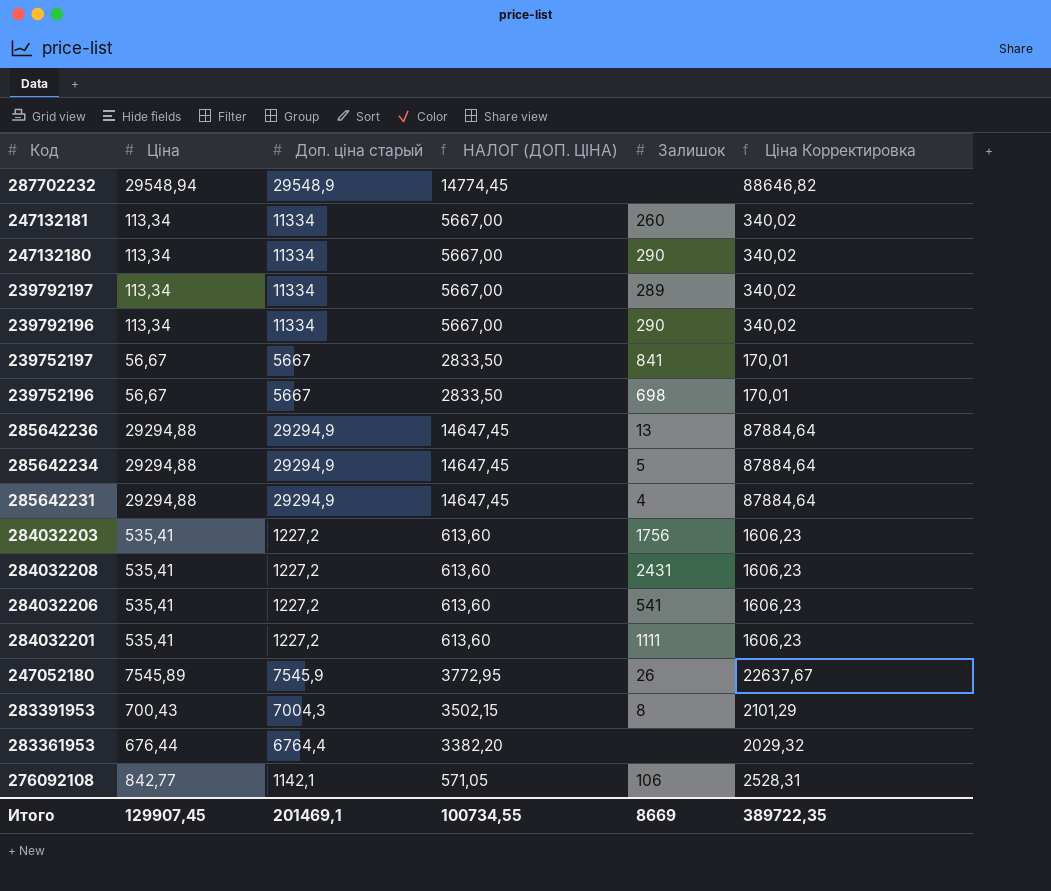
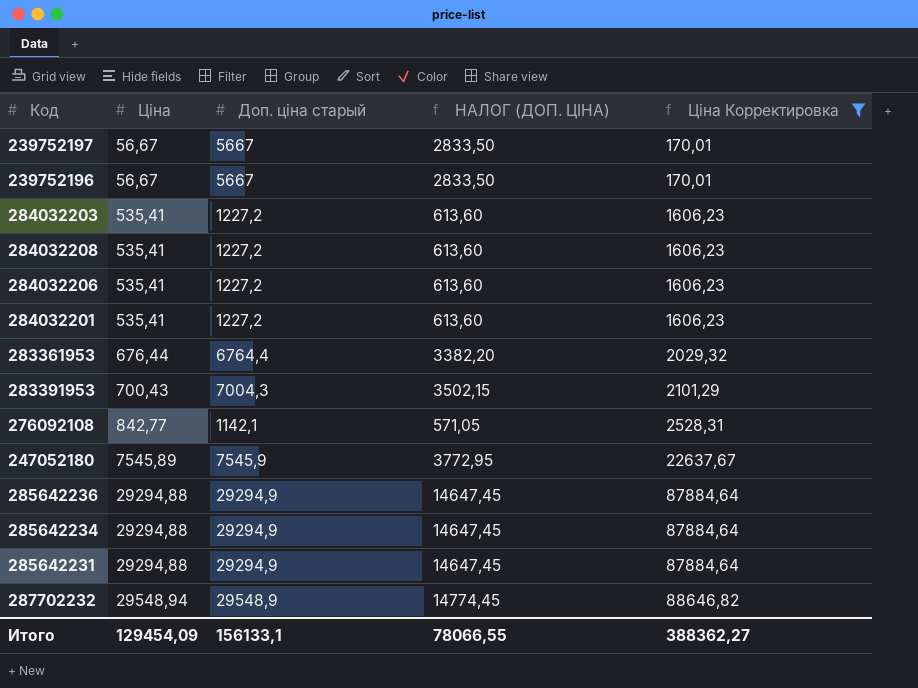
filter: none -> Ціна Корректировка != 340,02
row order: none -> Ціна ascending
column Залишок | position: 5 -> none
Итого | Ціна: 129907,45 -> 129454,09
Итого | Доп. ціна старый: 201469,1 -> 156133,1
Итого | НАЛОГ (ДОП. ЦІНА): 100734,55 -> 78066,55
Итого | Ціна Корректировка: 389722,35 -> 388362,27

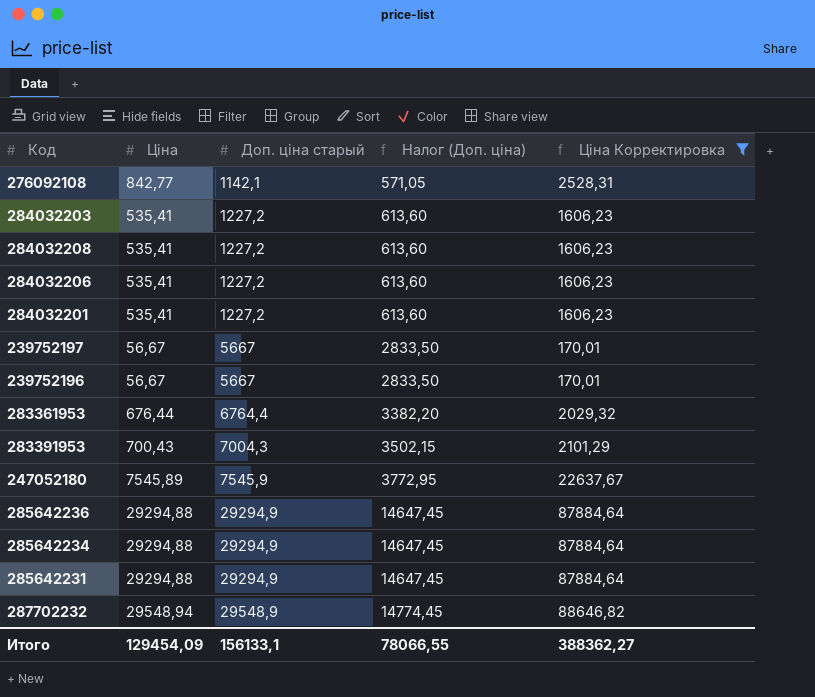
row order: Ціна ascending -> Доп. ціна старый ascending
column name: НАЛОГ (ДОП. ЦІНА) -> Налог (Доп. ціна)

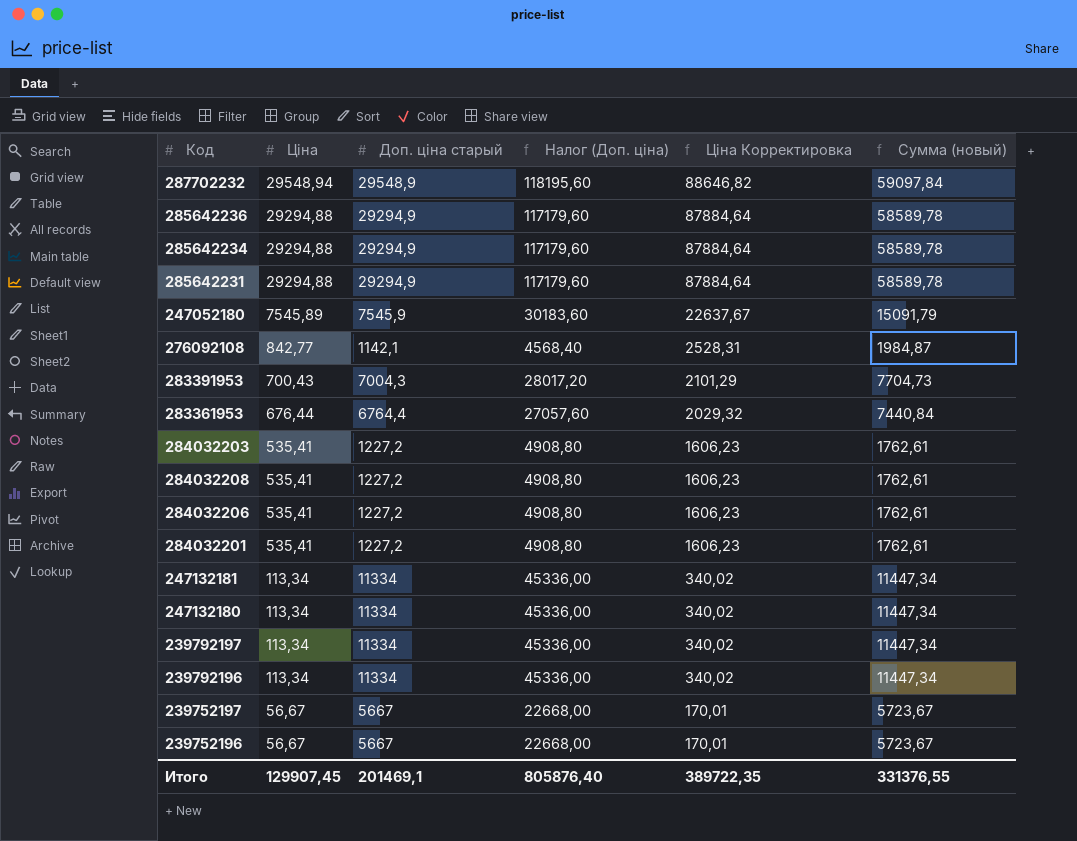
filter: Ціна Корректировка != 340,02 -> none
row order: Доп. ціна старый ascending -> Ціна descending
column Налог (Доп. ціна) | formula: [Доп. ціна старый] * 0,5 -> [Доп. ціна старый] * 4
column Сумма (новый) | formula: none -> [Ціна] + [Доп. ціна старый]
Итого | Ціна: 129454,09 -> 129907,45
Итого | Доп. ціна старый: 156133,1 -> 201469,1
Итого | Налог (Доп. ціна): 78066,55 -> 805876,40
Итого | Ціна Корректировка: 388362,27 -> 389722,35

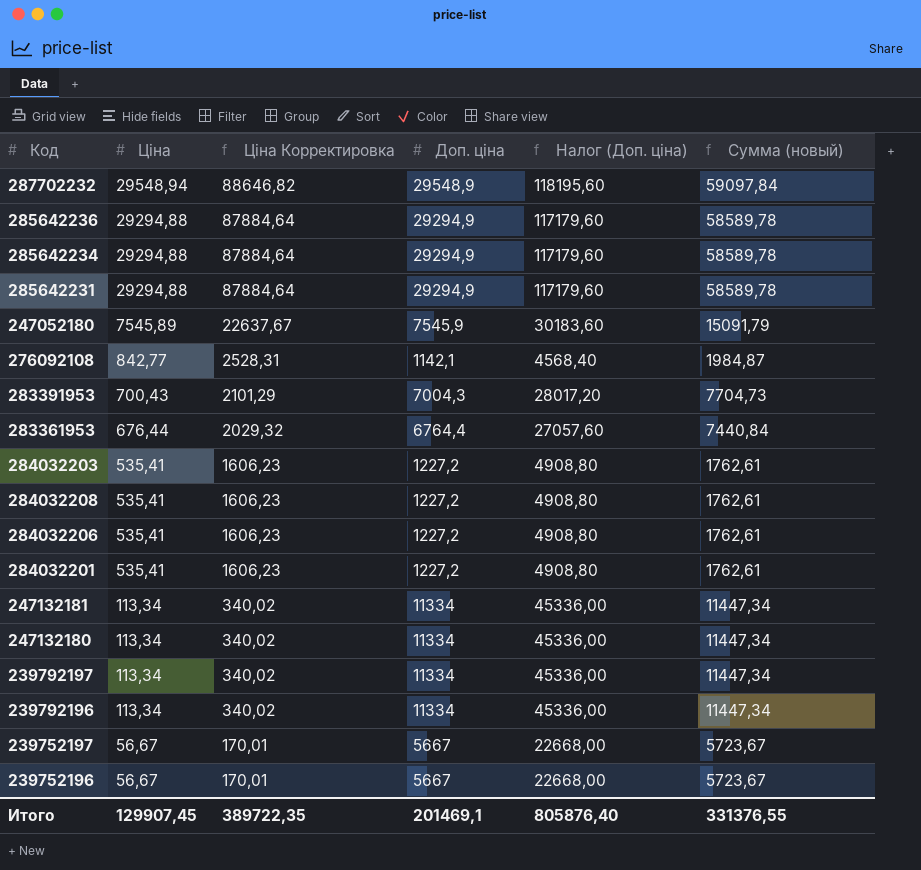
column Ціна Корректировка | position: 5 -> 3
column name: Доп. ціна старый -> Доп. ціна

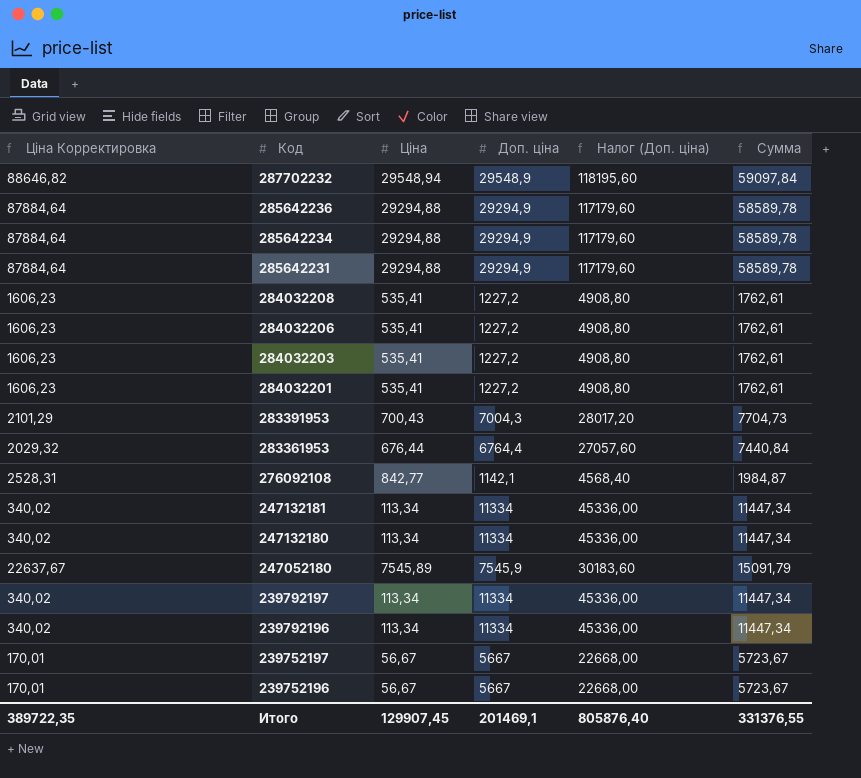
row order: Ціна descending -> Код descending
column Ціна Корректировка | position: 3 -> 1
column name: Сумма (новый) -> Сумма

